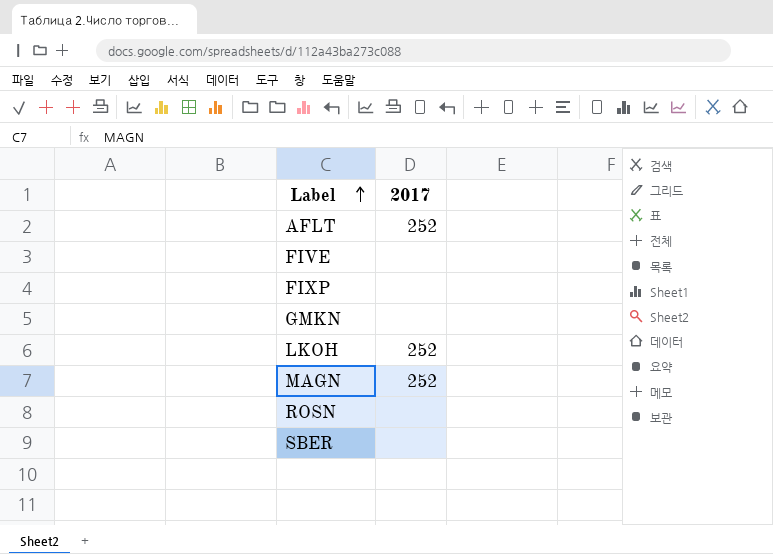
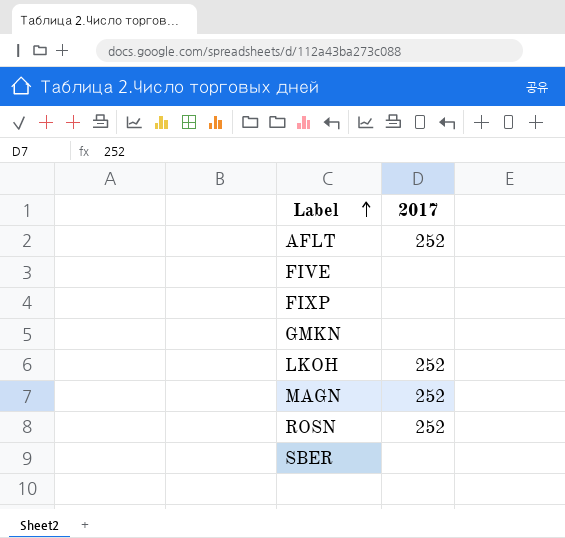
ROSN | 2017: none -> 252

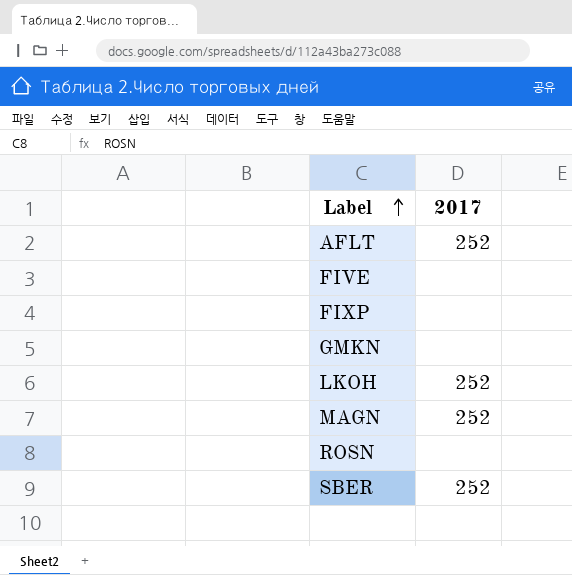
ROSN | 2017: 252 -> none
SBER | 2017: none -> 252

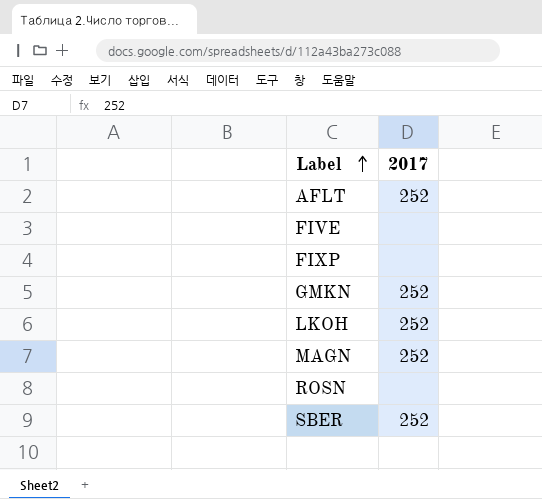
GMKN | 2017: none -> 252

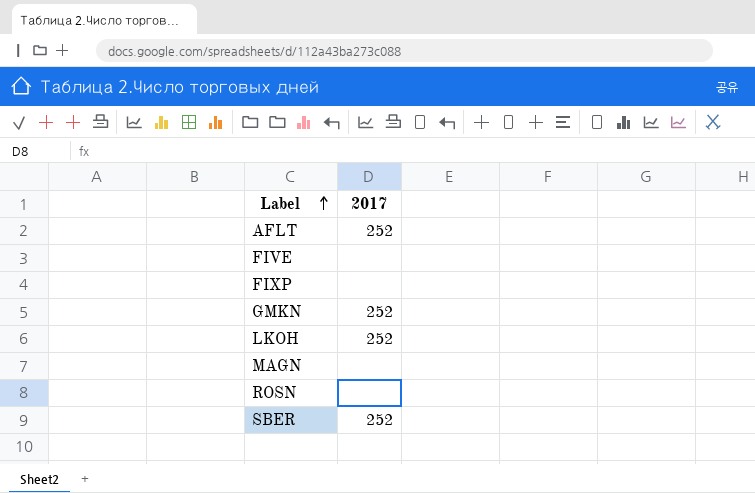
MAGN | 2017: 252 -> none

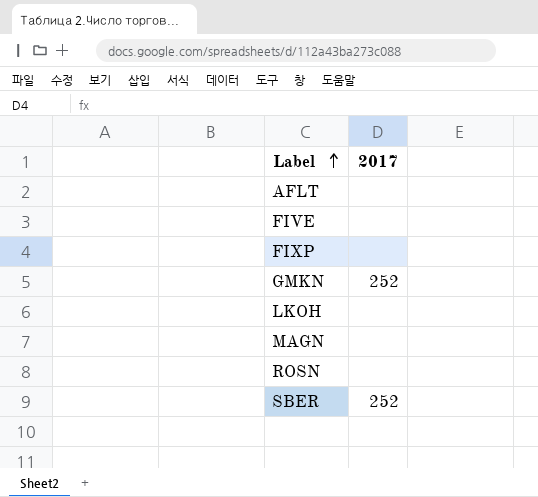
AFLT | 2017: 252 -> none
LKOH | 2017: 252 -> none

